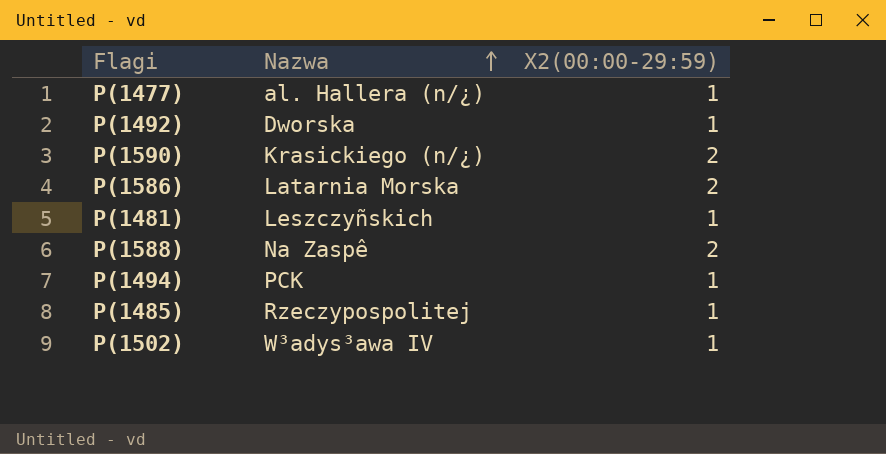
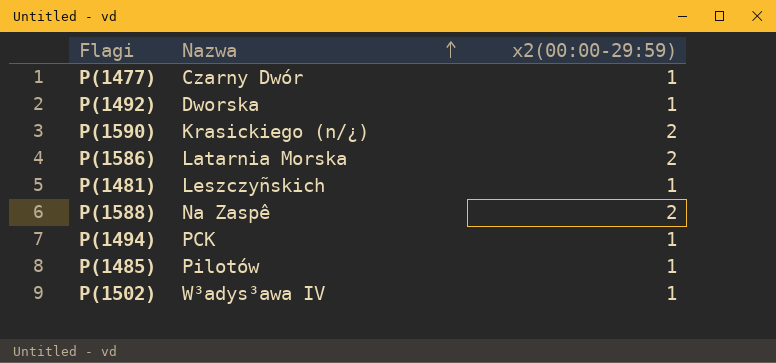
column name: X2(00:00-29:59) -> x2(00:00-29:59)
P(1477) | Nazwa: al. Hallera (n/¿) -> Czarny Dwór
P(1485) | Nazwa: Rzeczypospolitej -> Pilotów

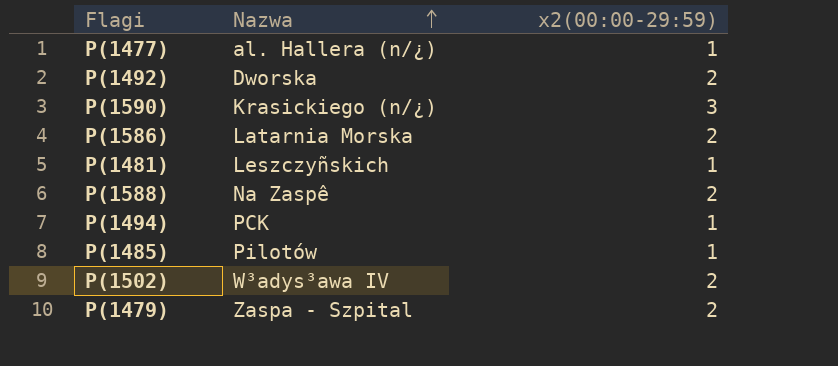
P(1477) | Nazwa: Czarny Dwór -> al. Hallera (n/¿)
P(1492) | x2(00:00-29:59): 1 -> 2
P(1590) | x2(00:00-29:59): 2 -> 3
P(1502) | x2(00:00-29:59): 1 -> 2
row P(1479): none -> Zaspa - Szpital | 2

